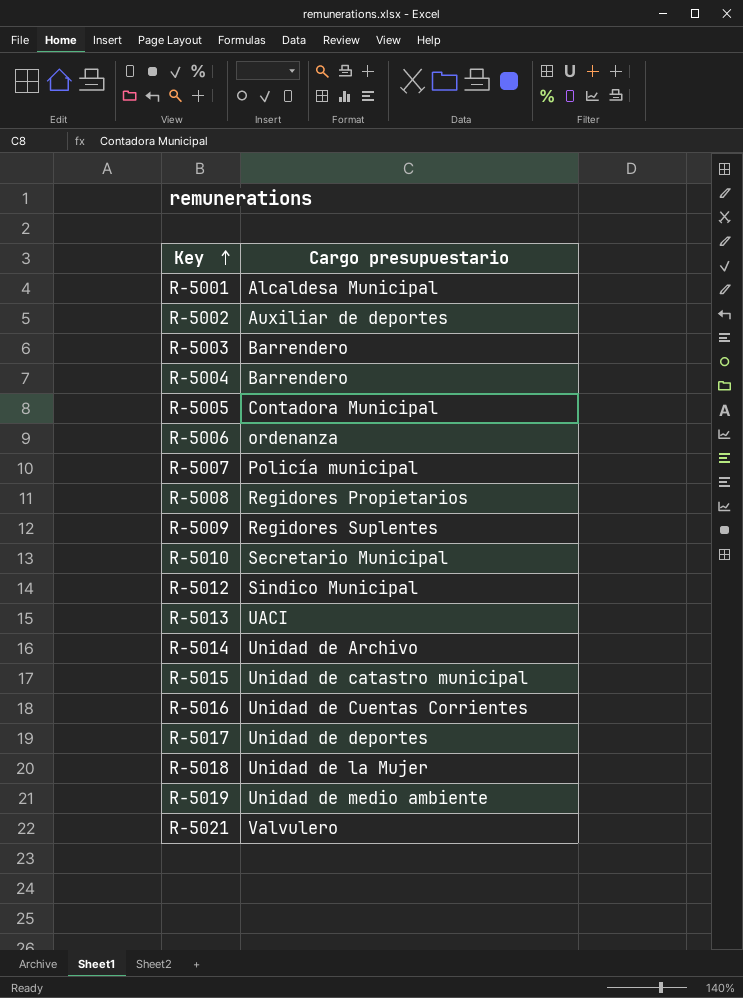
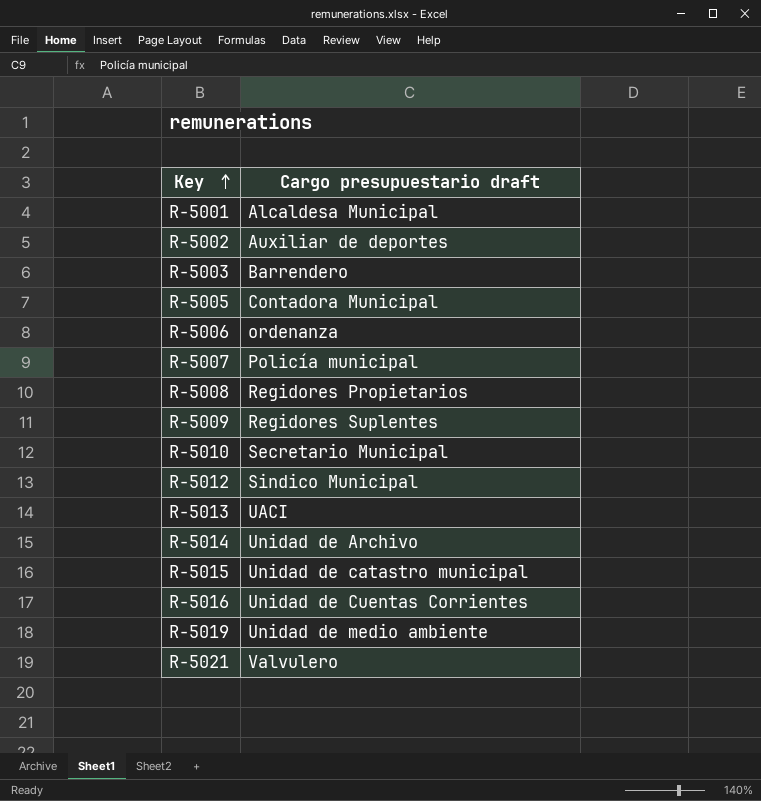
column name: Cargo presupuestario -> Cargo presupuestario draft
row R-5004: Barrendero -> none
row R-5017: Unidad de deportes -> none
row R-5018: Unidad de la Mujer -> none

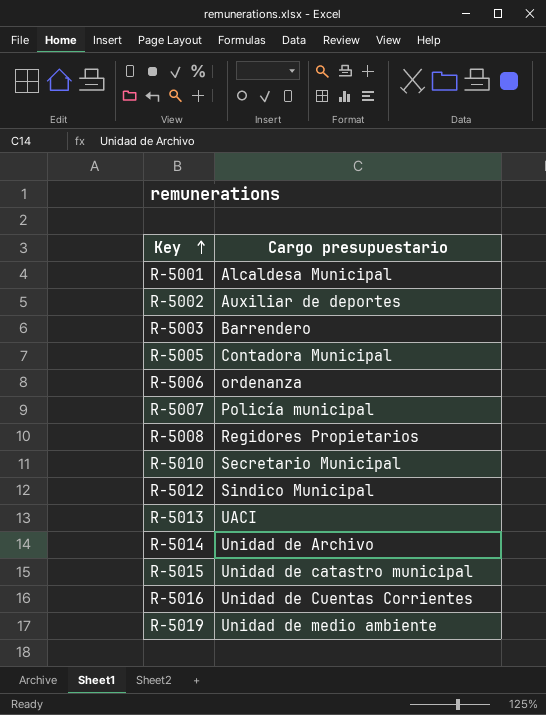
column name: Cargo presupuestario draft -> Cargo presupuestario
row R-5009: Regidores Suplentes -> none
row R-5021: Valvulero -> none

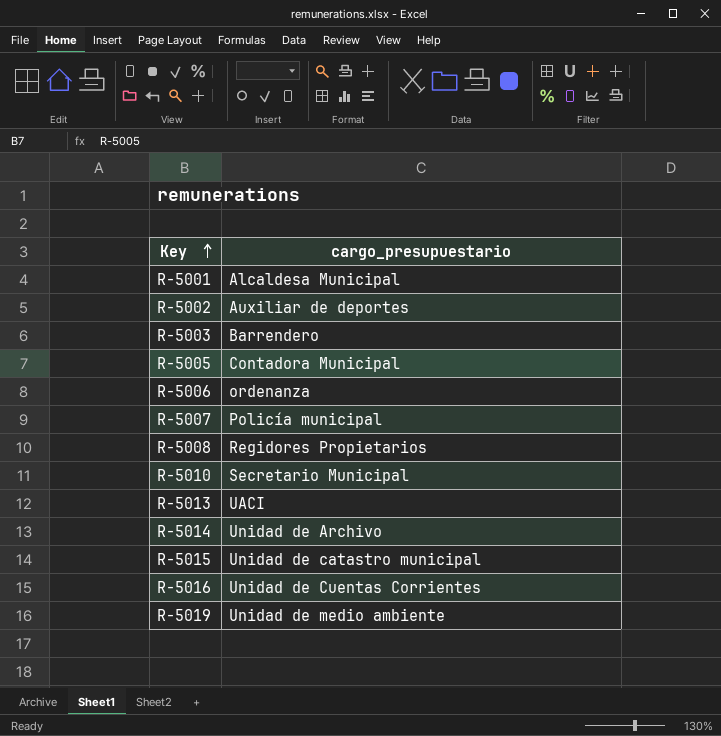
column name: Cargo presupuestario -> cargo_presupuestario
row R-5012: Sindico Municipal -> none

